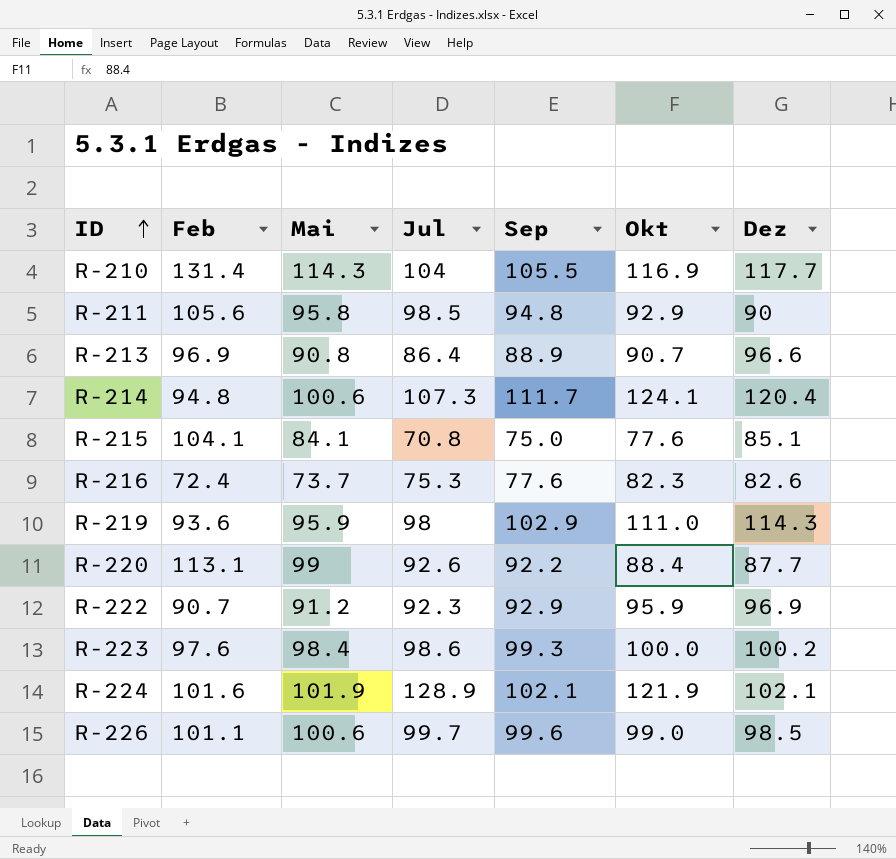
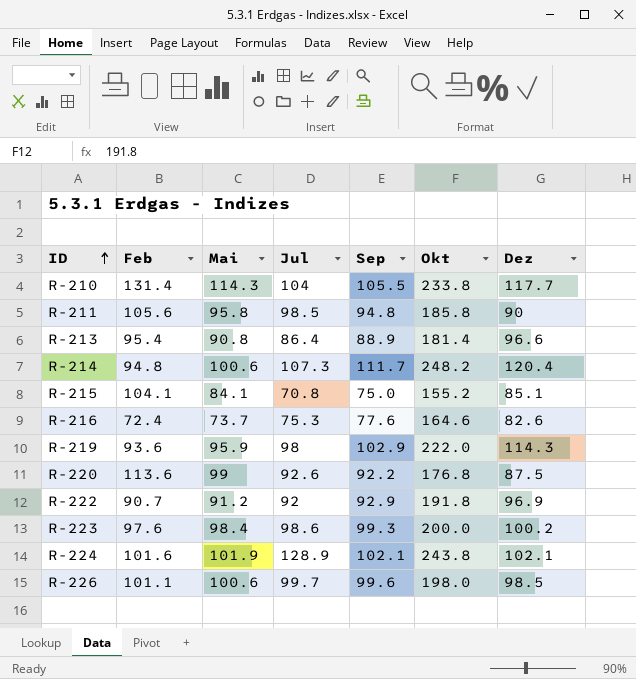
R-210 | Okt: 116.9 -> 233.8
R-211 | Okt: 92.9 -> 185.8
R-213 | Feb: 96.9 -> 95.4
R-213 | Okt: 90.7 -> 181.4
R-214 | Okt: 124.1 -> 248.2
R-215 | Okt: 77.6 -> 155.2
R-216 | Okt: 82.3 -> 164.6
R-219 | Okt: 111.0 -> 222.0
R-220 | Feb: 113.1 -> 113.6
R-220 | Okt: 88.4 -> 176.8
R-220 | Dez: 87.7 -> 87.5
R-222 | Jul: 92.3 -> 92
R-222 | Okt: 95.9 -> 191.8
R-223 | Okt: 100.0 -> 200.0
R-224 | Okt: 121.9 -> 243.8
R-226 | Okt: 99.0 -> 198.0

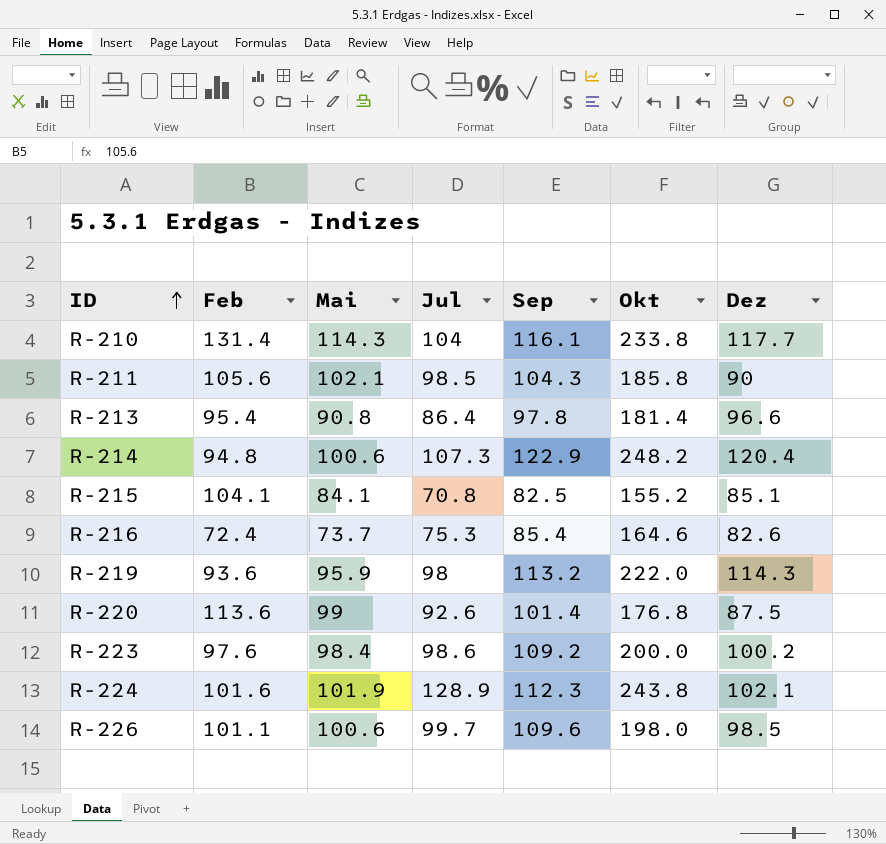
row R-222: 90.7 | 91.2 | 92 | 92.9 | 191.8 | 96.9 -> none
R-210 | Sep: 105.5 -> 116.1
R-211 | Mai: 95.8 -> 102.1
R-211 | Sep: 94.8 -> 104.3
R-213 | Sep: 88.9 -> 97.8
R-214 | Sep: 111.7 -> 122.9
R-215 | Sep: 75.0 -> 82.5
R-216 | Sep: 77.6 -> 85.4
R-219 | Sep: 102.9 -> 113.2
R-220 | Sep: 92.2 -> 101.4
R-223 | Sep: 99.3 -> 109.2
R-224 | Sep: 102.1 -> 112.3
R-226 | Sep: 99.6 -> 109.6

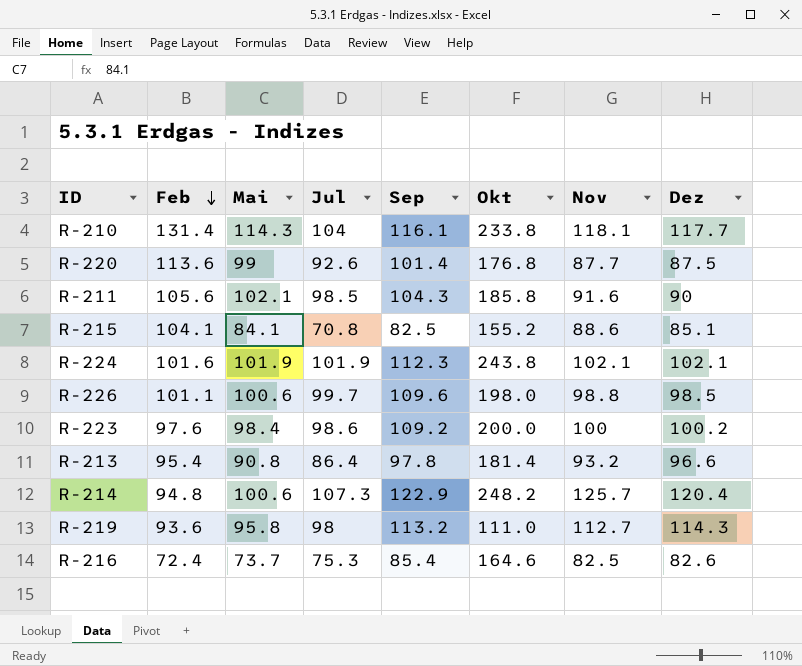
row order: ID ascending -> Feb descending
column Nov | position: none -> 7
R-224 | Jul: 128.9 -> 101.9
R-219 | Mai: 95.9 -> 95.8
R-219 | Okt: 222.0 -> 111.0

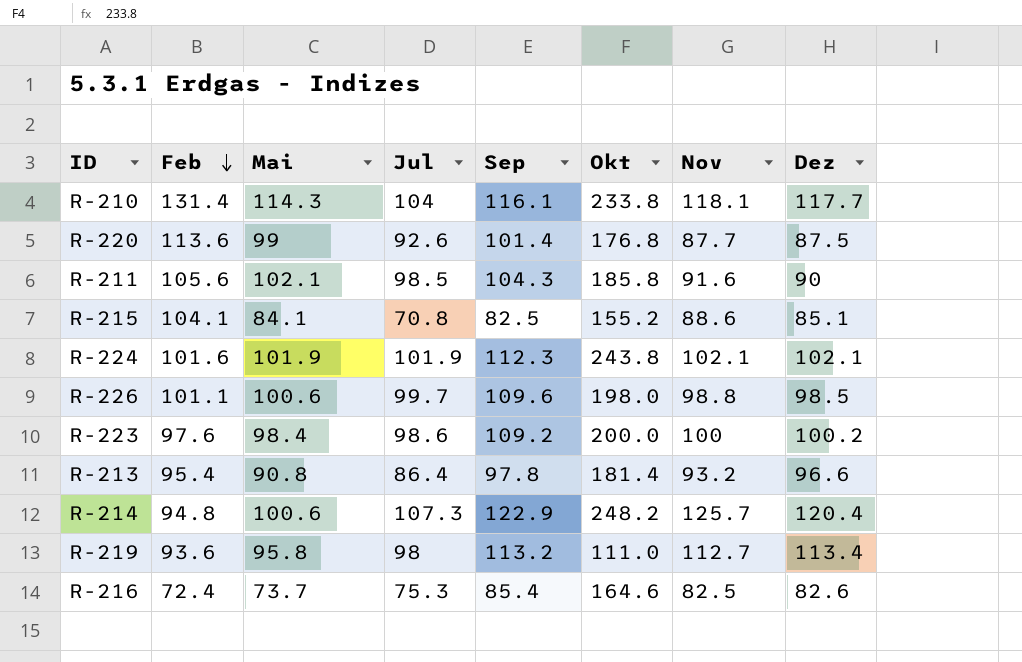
R-219 | Dez: 114.3 -> 113.4

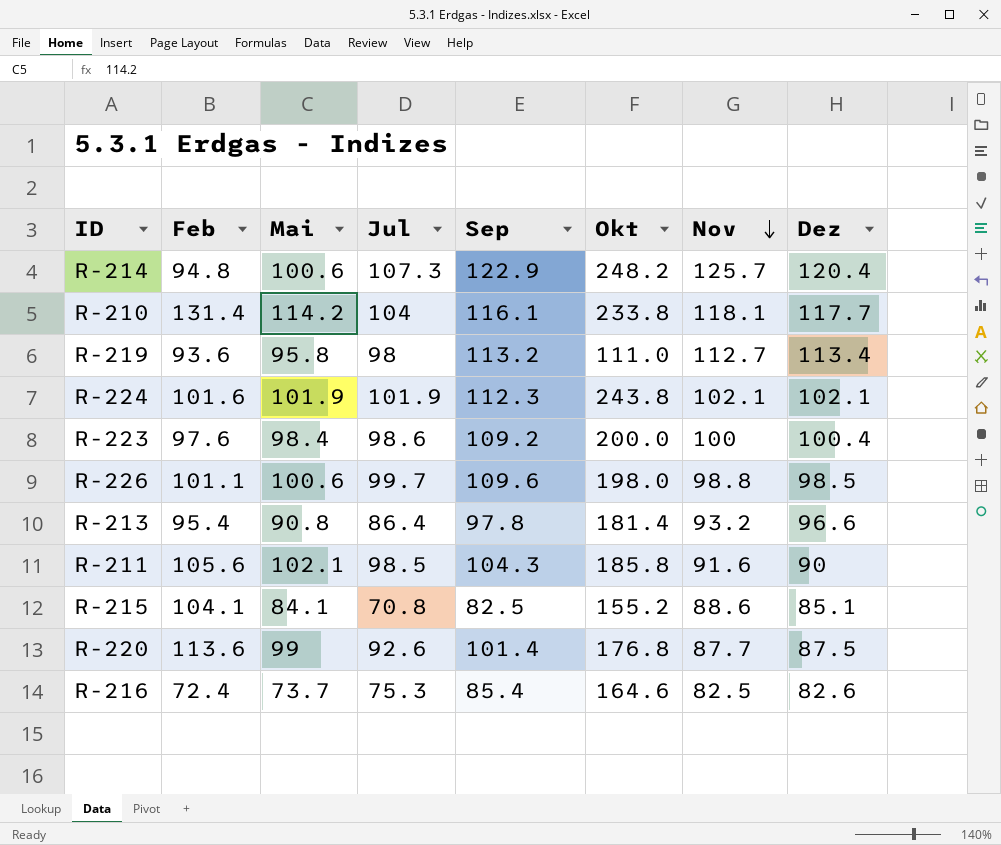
row order: Feb descending -> Nov descending
R-210 | Mai: 114.3 -> 114.2
R-223 | Dez: 100.2 -> 100.4

